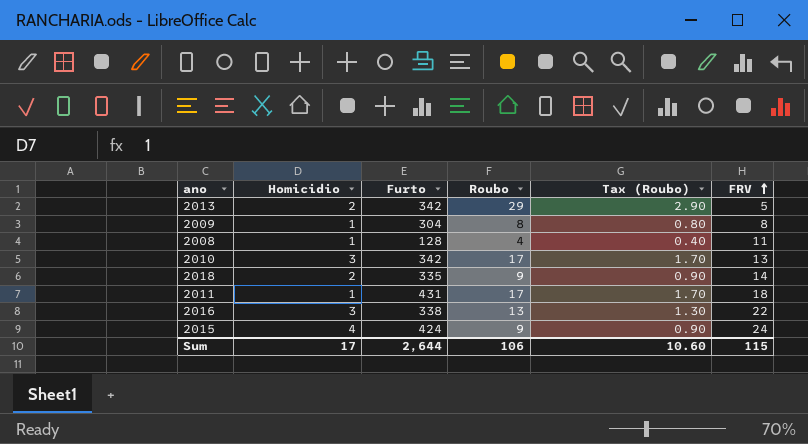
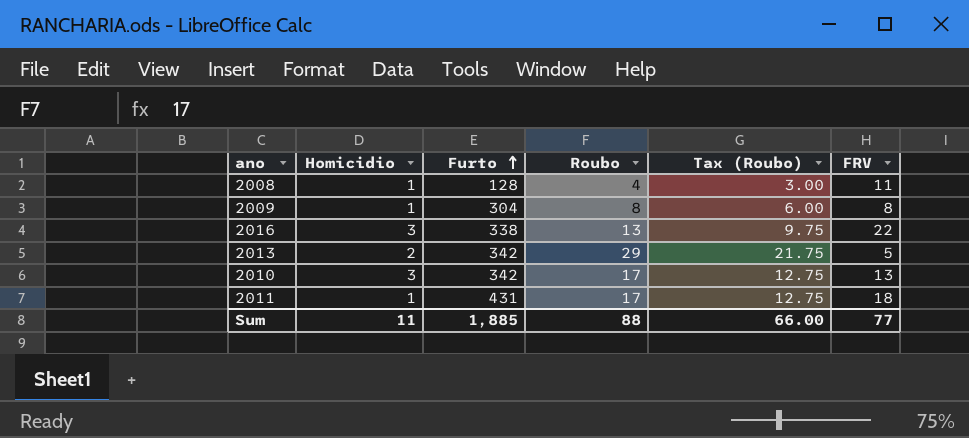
row order: FRV ascending -> Furto ascending
column Tax (Roubo) | formula: [Roubo] * 0.1 -> [Roubo] * 0.75
row 2018: 2 | 335 | 9 | 0.90 | 14 -> none
row 2015: 4 | 424 | 9 | 0.90 | 24 -> none
Sum | Homicidio: 17 -> 11
Sum | Furto: 2,644 -> 1,885
Sum | Roubo: 106 -> 88
Sum | Tax (Roubo): 10.60 -> 66.00
Sum | FRV: 115 -> 77

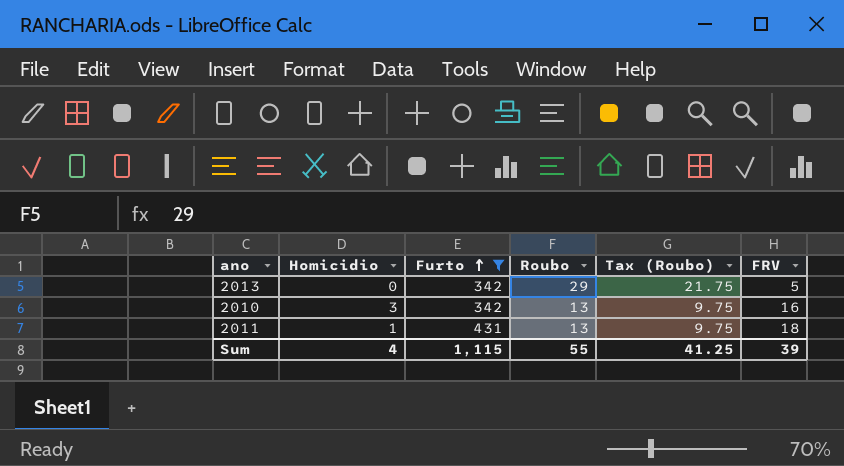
filter: none -> Furto >= 342
2013 | Homicidio: 2 -> 0
2010 | Roubo: 17 -> 13
2010 | Tax (Roubo): 12.75 -> 9.75
2010 | FRV: 13 -> 16
2011 | Roubo: 17 -> 13
2011 | Tax (Roubo): 12.75 -> 9.75
Sum | Homicidio: 11 -> 4
Sum | Furto: 1,885 -> 1,115
Sum | Roubo: 88 -> 55
Sum | Tax (Roubo): 66.00 -> 41.25
Sum | FRV: 77 -> 39

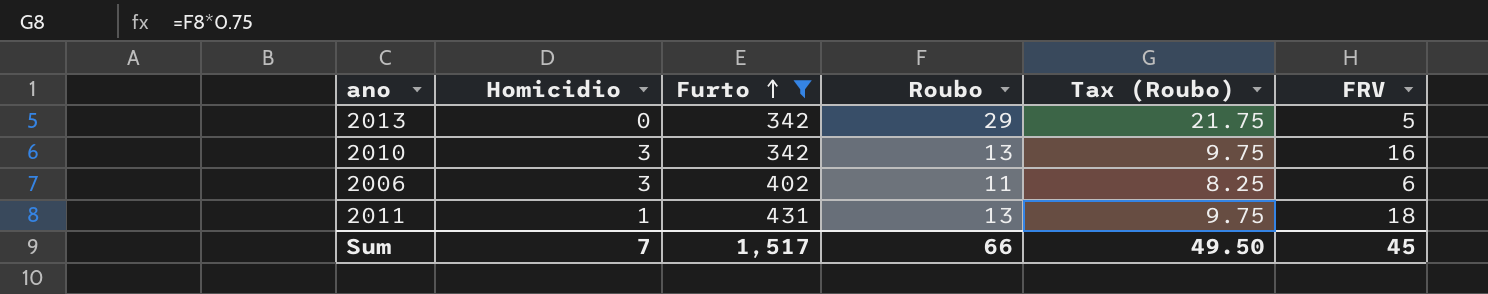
row 2006: none -> 3 | 402 | 11 | 8.25 | 6
Sum | Homicidio: 4 -> 7
Sum | Furto: 1,115 -> 1,517
Sum | Roubo: 55 -> 66
Sum | Tax (Roubo): 41.25 -> 49.50
Sum | FRV: 39 -> 45

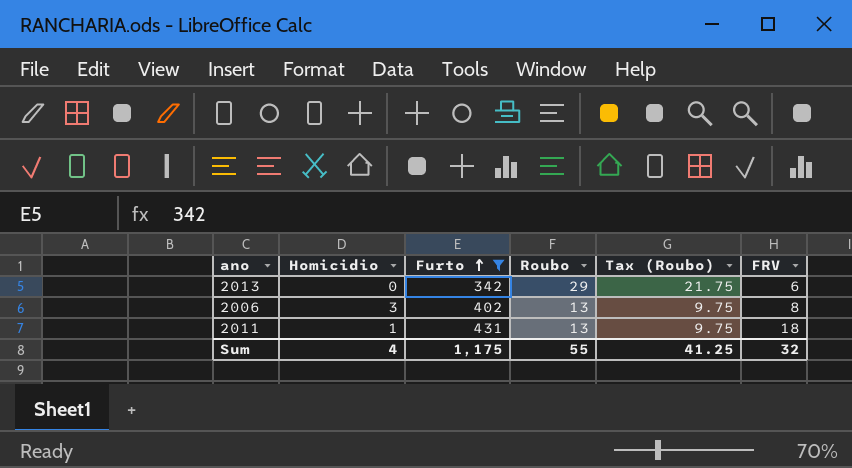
row 2010: 3 | 342 | 13 | 9.75 | 16 -> none
2013 | FRV: 5 -> 6
2006 | Roubo: 11 -> 13
2006 | Tax (Roubo): 8.25 -> 9.75
2006 | FRV: 6 -> 8
Sum | Homicidio: 7 -> 4
Sum | Furto: 1,517 -> 1,175
Sum | Roubo: 66 -> 55
Sum | Tax (Roubo): 49.50 -> 41.25
Sum | FRV: 45 -> 32

